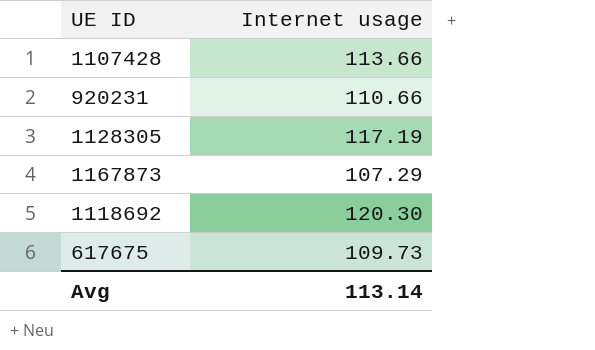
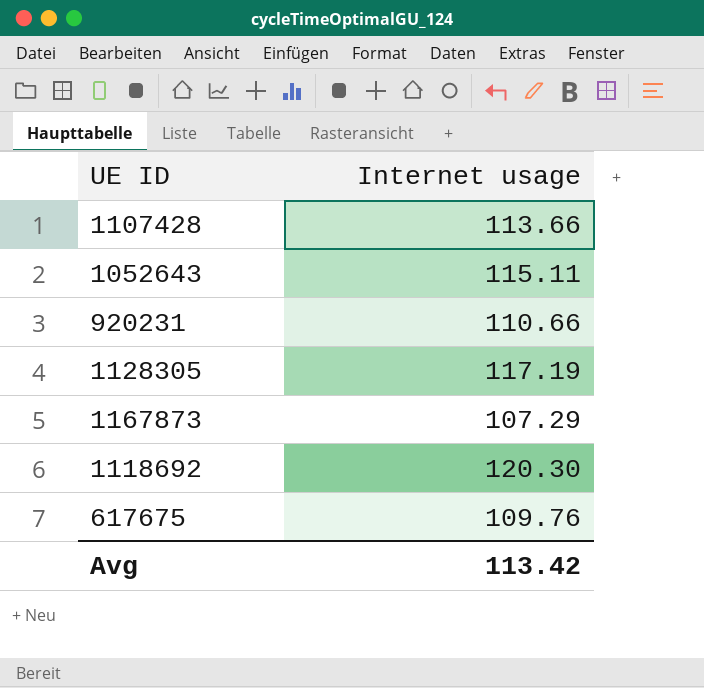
row 1052643: none -> 115.11
617675 | Internet usage: 109.73 -> 109.76
Avg | Internet usage: 113.14 -> 113.42

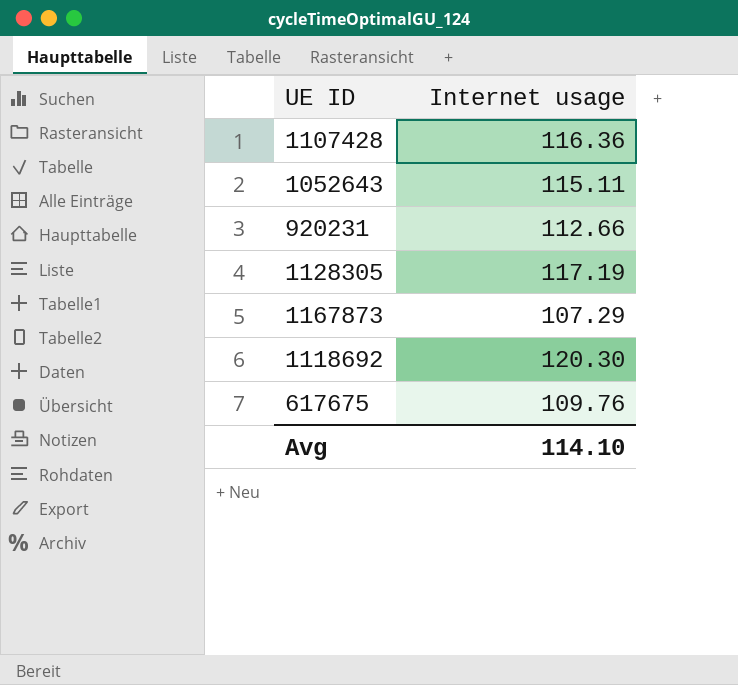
1107428 | Internet usage: 113.66 -> 116.36
920231 | Internet usage: 110.66 -> 112.66
Avg | Internet usage: 113.42 -> 114.10

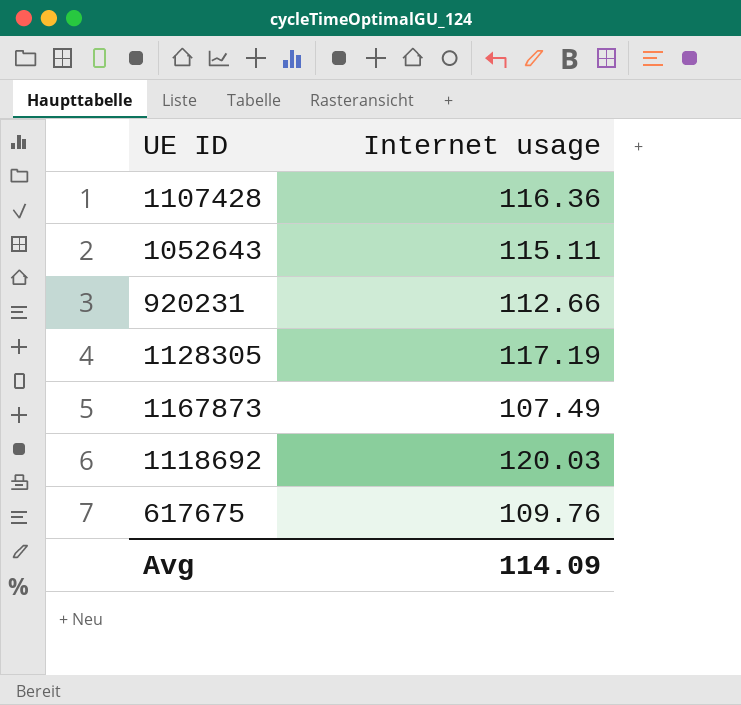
1167873 | Internet usage: 107.29 -> 107.49
1118692 | Internet usage: 120.30 -> 120.03
Avg | Internet usage: 114.10 -> 114.09

